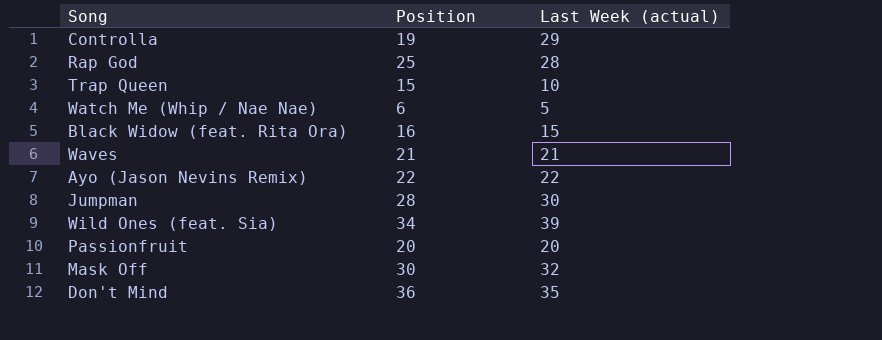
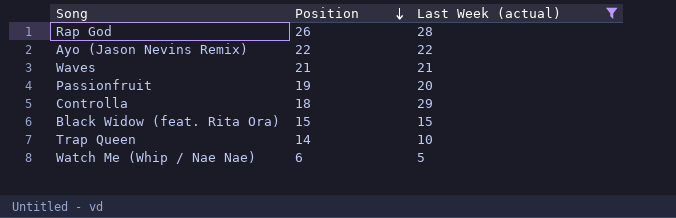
filter: none -> Last Week (actual) <= 29
row order: none -> Position descending
Rap God | Position: 25 -> 26
Passionfruit | Position: 20 -> 19
Controlla | Position: 19 -> 18
Black Widow (feat. Rita Ora) | Position: 16 -> 15
Trap Queen | Position: 15 -> 14

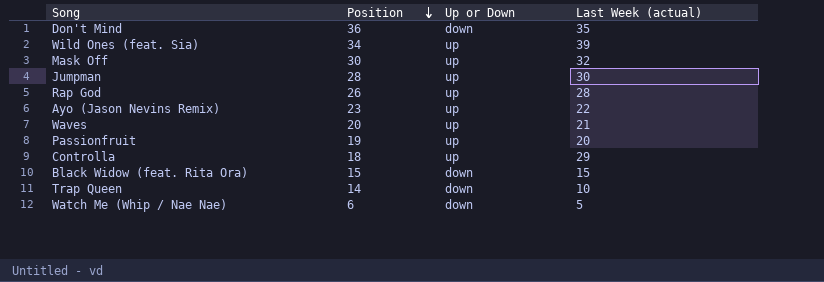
filter: Last Week (actual) <= 29 -> none
column Up or Down | position: none -> 3
Ayo (Jason Nevins Remix) | Position: 22 -> 23
Waves | Position: 21 -> 20

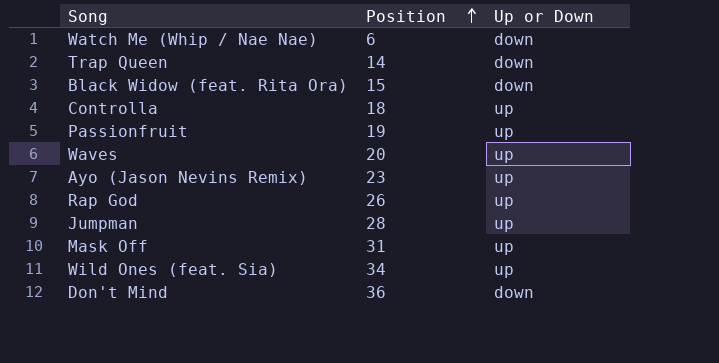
row order: Position descending -> Position ascending
column Last Week (actual) | position: 4 -> none
Mask Off | Position: 30 -> 31

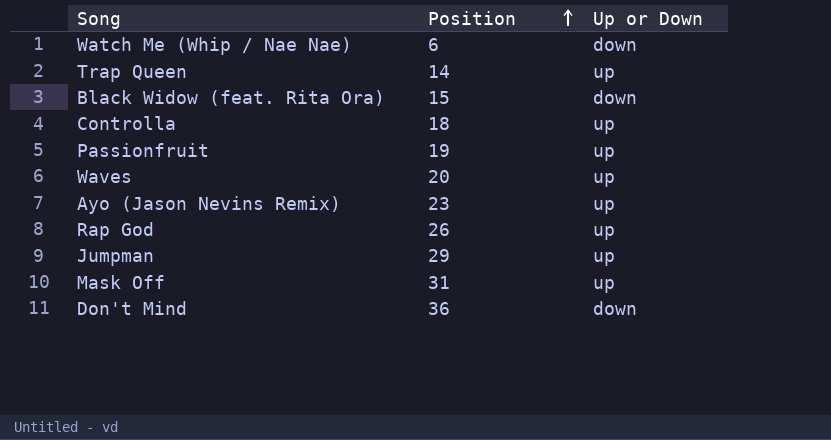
row Wild Ones (feat. Sia): 34 | up -> none
Trap Queen | Up or Down: down -> up
Jumpman | Position: 28 -> 29

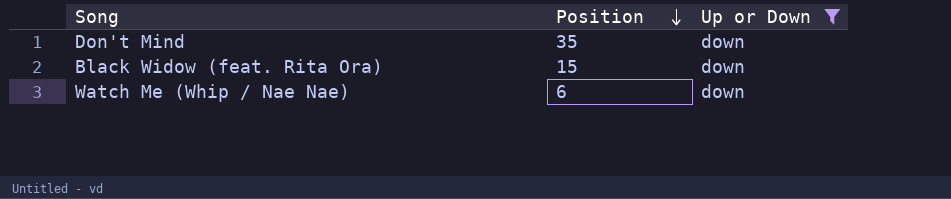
filter: none -> Up or Down = down
row order: Position ascending -> Position descending
Don't Mind | Position: 36 -> 35

